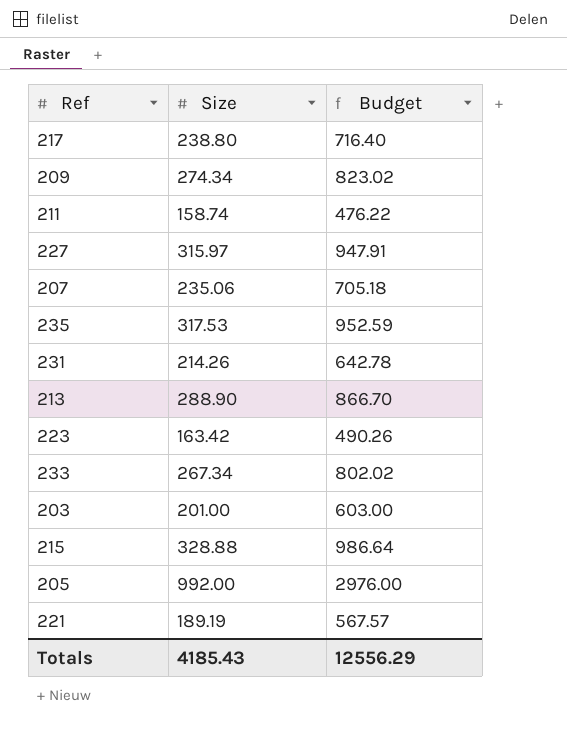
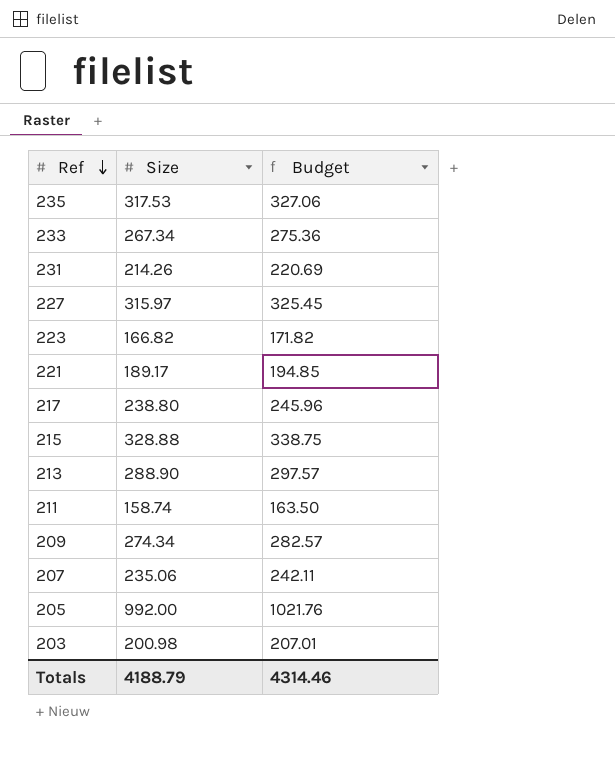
row order: none -> Ref descending
column Budget | formula: [Size] * 3 -> [Size] * 1.03
223 | Size: 163.42 -> 166.82
221 | Size: 189.19 -> 189.17
203 | Size: 201.00 -> 200.98
Totals | Size: 4185.43 -> 4188.79
Totals | Budget: 12556.29 -> 4314.46

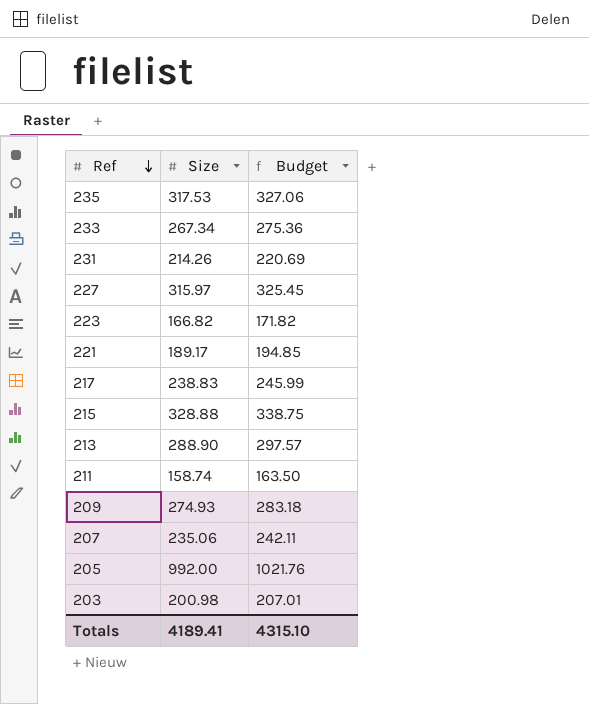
217 | Size: 238.80 -> 238.83
217 | Budget: 245.96 -> 245.99
209 | Size: 274.34 -> 274.93
209 | Budget: 282.57 -> 283.18
Totals | Size: 4188.79 -> 4189.41
Totals | Budget: 4314.46 -> 4315.10

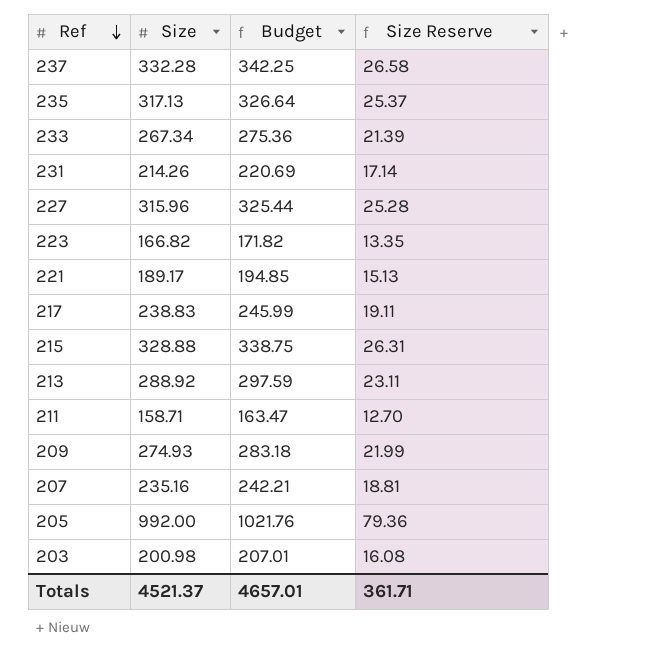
column Size Reserve | formula: none -> [Size] * 0.08
row 237: none -> 332.28 | 342.25 | 26.58
235 | Size: 317.53 -> 317.13
235 | Budget: 327.06 -> 326.64
227 | Size: 315.97 -> 315.96
227 | Budget: 325.45 -> 325.44
213 | Size: 288.90 -> 288.92
213 | Budget: 297.57 -> 297.59
211 | Size: 158.74 -> 158.71
211 | Budget: 163.50 -> 163.47
207 | Size: 235.06 -> 235.16
207 | Budget: 242.11 -> 242.21
Totals | Size: 4189.41 -> 4521.37
Totals | Budget: 4315.10 -> 4657.01

